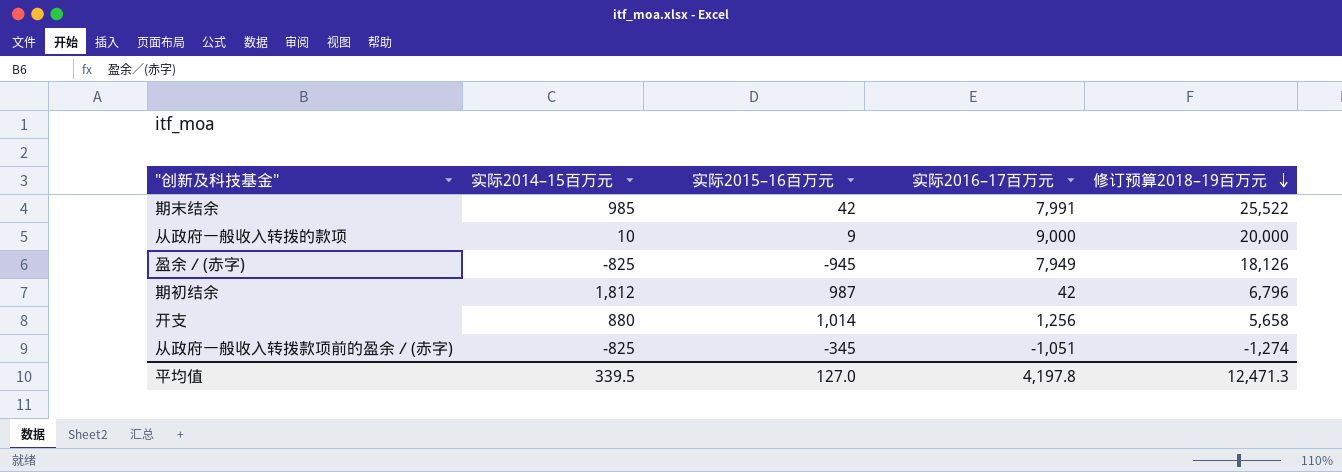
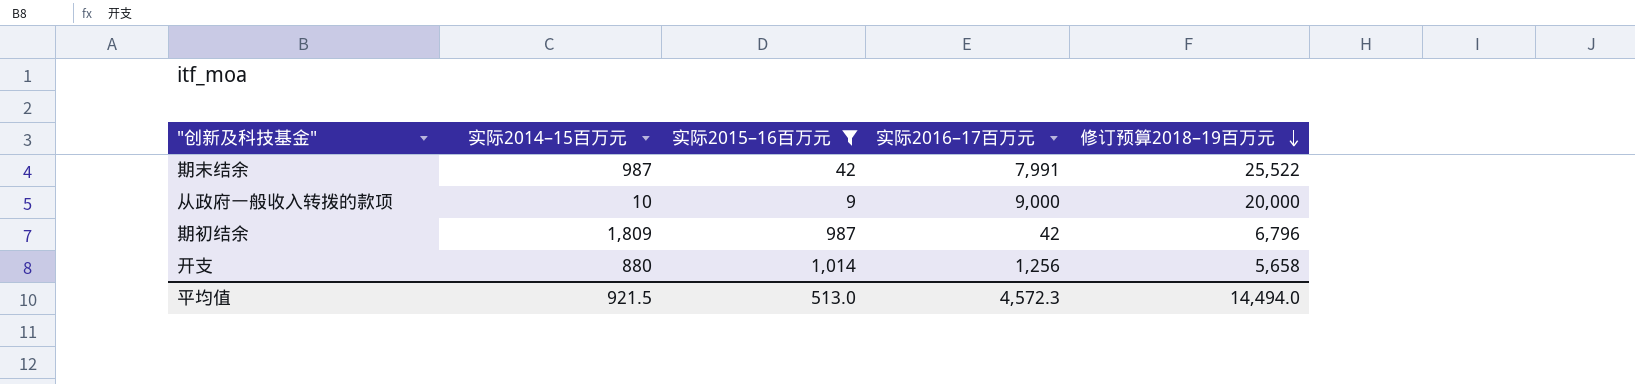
filter: none -> 实际2015–16百万元 >= 9
期末结余 | 实际2014–15百万元: 985 -> 987
期初结余 | 实际2014–15百万元: 1,812 -> 1,809
平均值 | 实际2014–15百万元: 339.5 -> 921.5
平均值 | 实际2015–16百万元: 127.0 -> 513.0
平均值 | 实际2016–17百万元: 4,197.8 -> 4,572.3
平均值 | 修订预算2018–19百万元: 12,471.3 -> 14,494.0

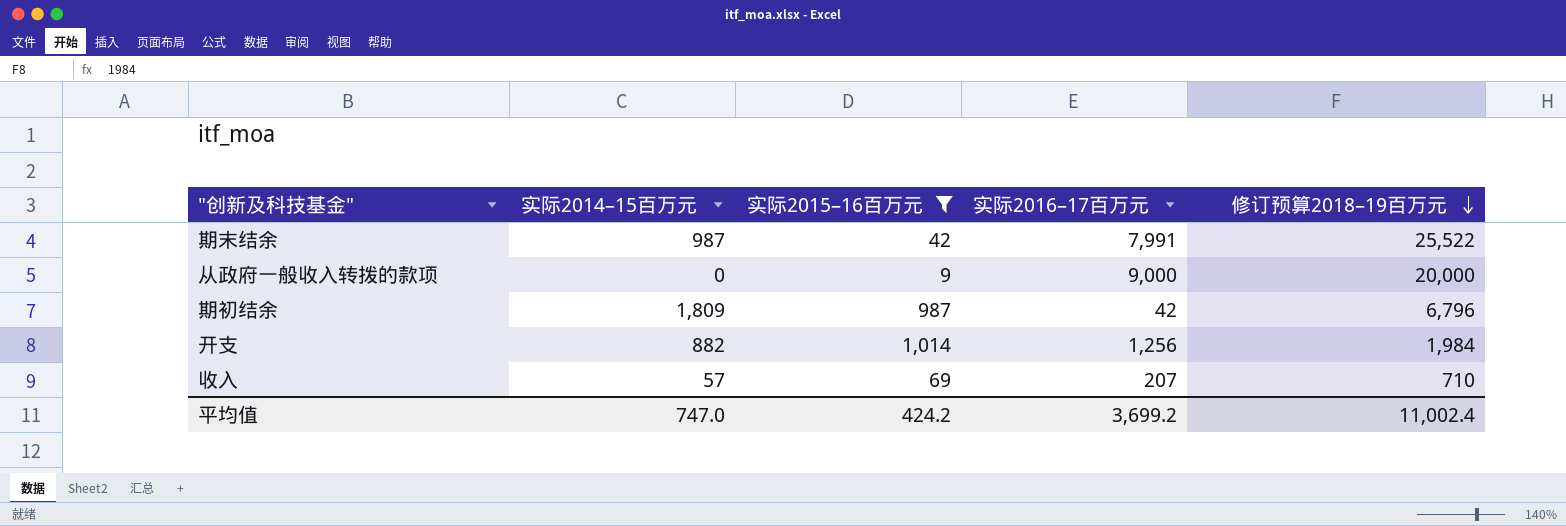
从政府一般收入转拨的款项 | 实际2014–15百万元: 10 -> 0
开支 | 实际2014–15百万元: 880 -> 882
开支 | 修订预算2018–19百万元: 5,658 -> 1,984
row 收入: none -> 57 | 69 | 207 | 710
平均值 | 实际2014–15百万元: 921.5 -> 747.0
平均值 | 实际2015–16百万元: 513.0 -> 424.2
平均值 | 实际2016–17百万元: 4,572.3 -> 3,699.2
平均值 | 修订预算2018–19百万元: 14,494.0 -> 11,002.4

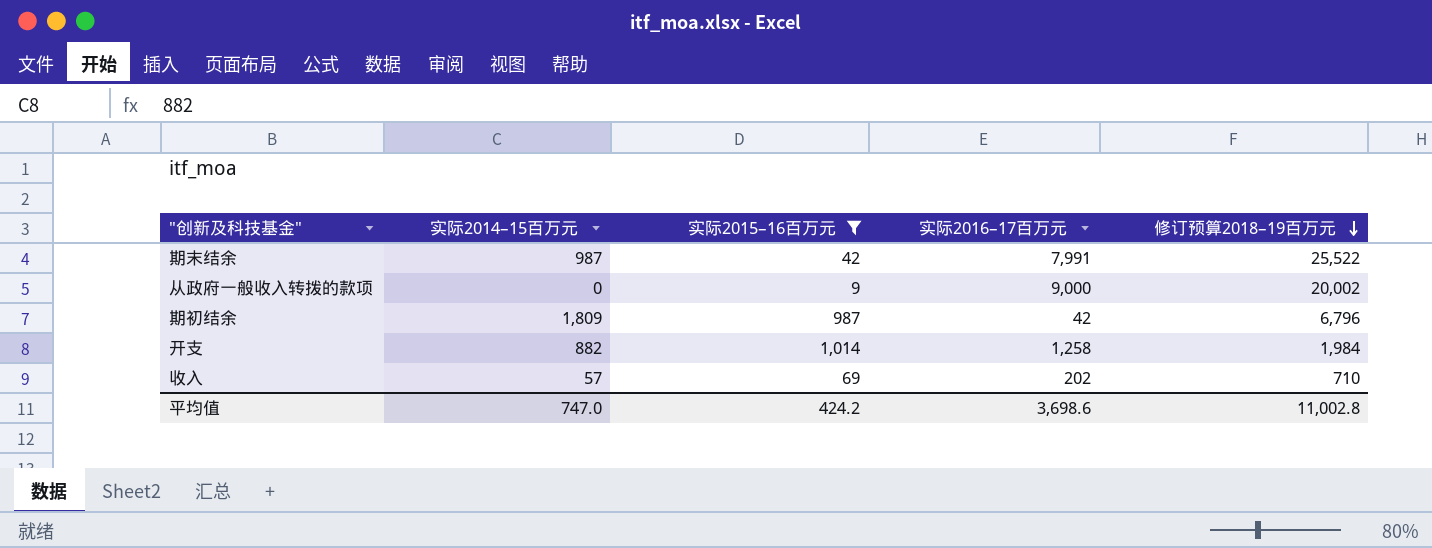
从政府一般收入转拨的款项 | 修订预算2018–19百万元: 20,000 -> 20,002
开支 | 实际2016–17百万元: 1,256 -> 1,258
收入 | 实际2016–17百万元: 207 -> 202
平均值 | 实际2016–17百万元: 3,699.2 -> 3,698.6
平均值 | 修订预算2018–19百万元: 11,002.4 -> 11,002.8

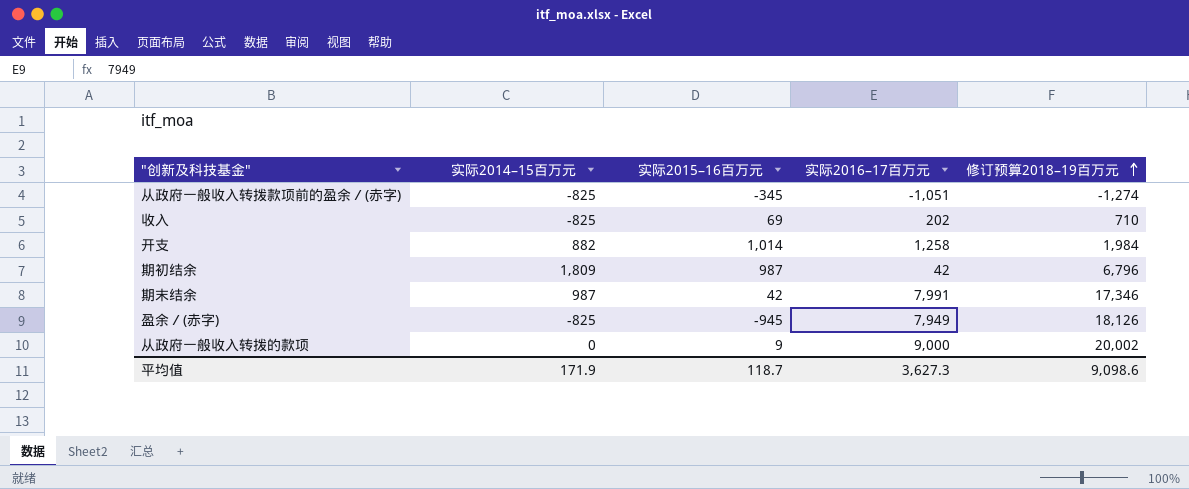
filter: 实际2015–16百万元 >= 9 -> none
row order: 修订预算2018–19百万元 descending -> 修订预算2018–19百万元 ascending
收入 | 实际2014–15百万元: 57 -> -825
期末结余 | 修订预算2018–19百万元: 25,522 -> 17,346
平均值 | 实际2014–15百万元: 747.0 -> 171.9
平均值 | 实际2015–16百万元: 424.2 -> 118.7
平均值 | 实际2016–17百万元: 3,698.6 -> 3,627.3
平均值 | 修订预算2018–19百万元: 11,002.8 -> 9,098.6

